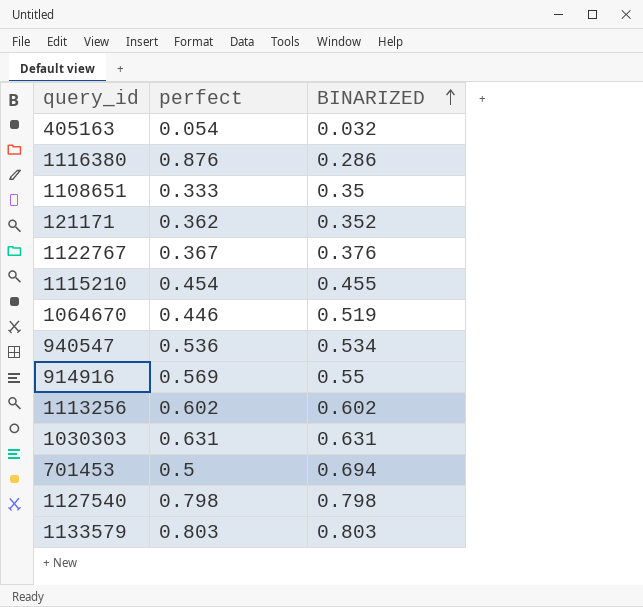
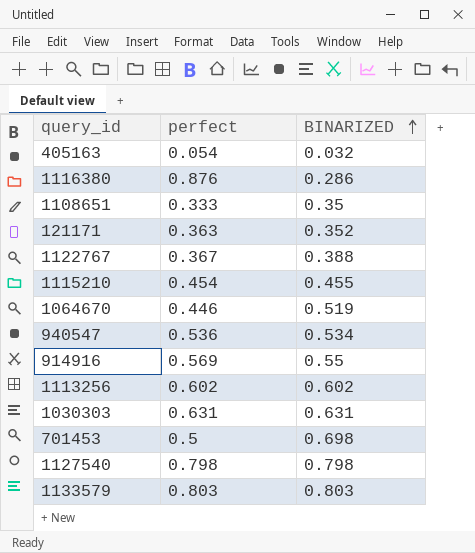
121171 | perfect: 0.362 -> 0.363
1122767 | BINARIZED: 0.376 -> 0.388
701453 | BINARIZED: 0.694 -> 0.698

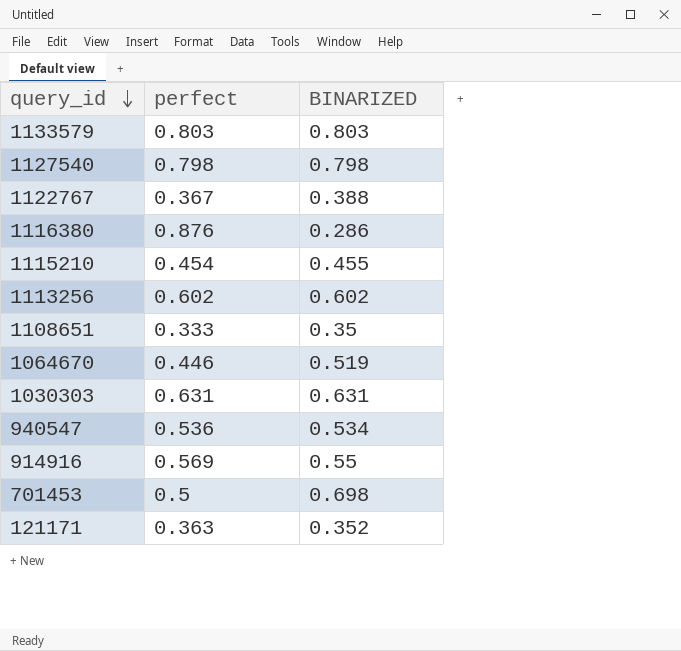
row order: BINARIZED ascending -> query_id descending
row 405163: 0.054 | 0.032 -> none

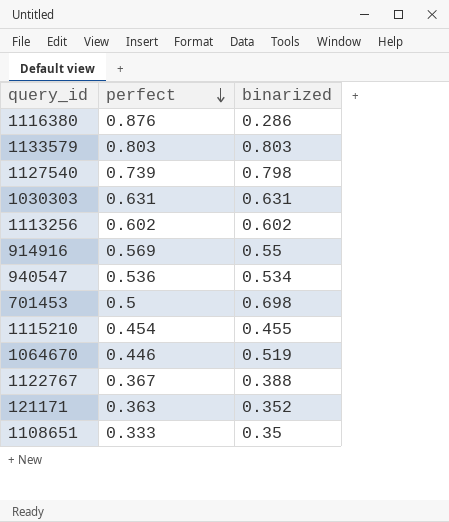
row order: query_id descending -> perfect descending
column name: BINARIZED -> binarized
1127540 | perfect: 0.798 -> 0.739

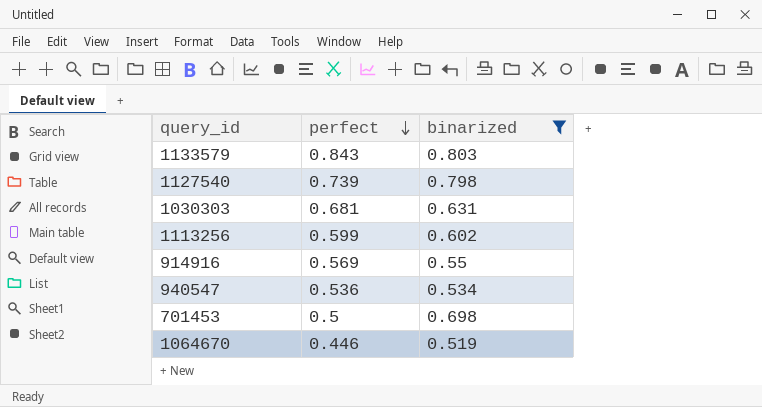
filter: none -> binarized >= 0.519
1133579 | perfect: 0.803 -> 0.843
1030303 | perfect: 0.631 -> 0.681
1113256 | perfect: 0.602 -> 0.599

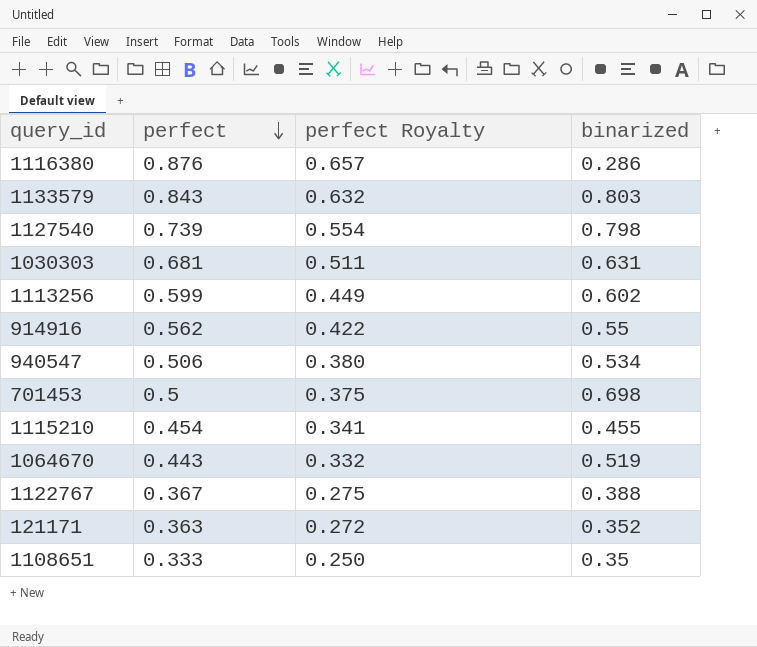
filter: binarized >= 0.519 -> none
column perfect Royalty | formula: none -> [perfect] * 0.75
914916 | perfect: 0.569 -> 0.562
940547 | perfect: 0.536 -> 0.506
1064670 | perfect: 0.446 -> 0.443

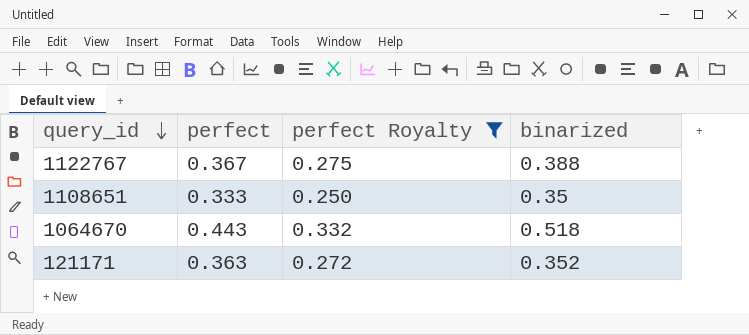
filter: none -> perfect Royalty <= 0.332
row order: perfect descending -> query_id descending
1064670 | binarized: 0.519 -> 0.518

